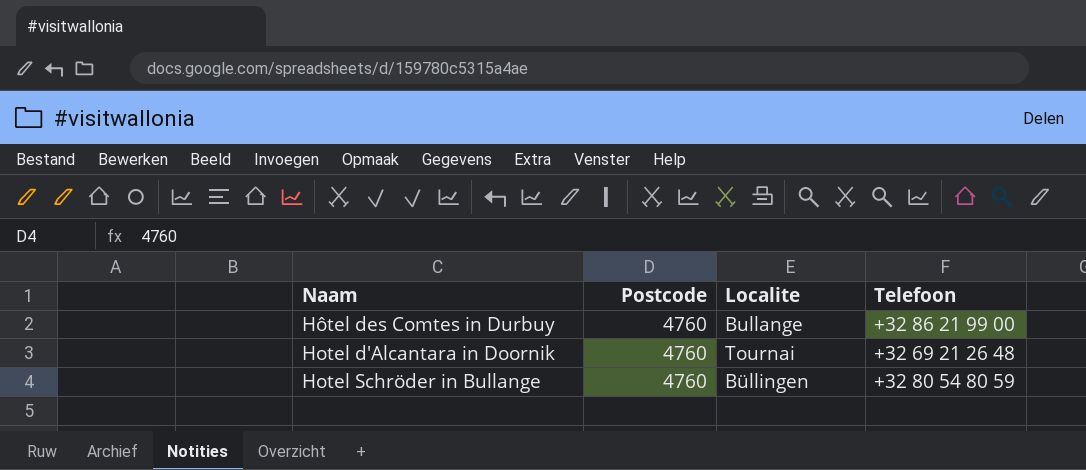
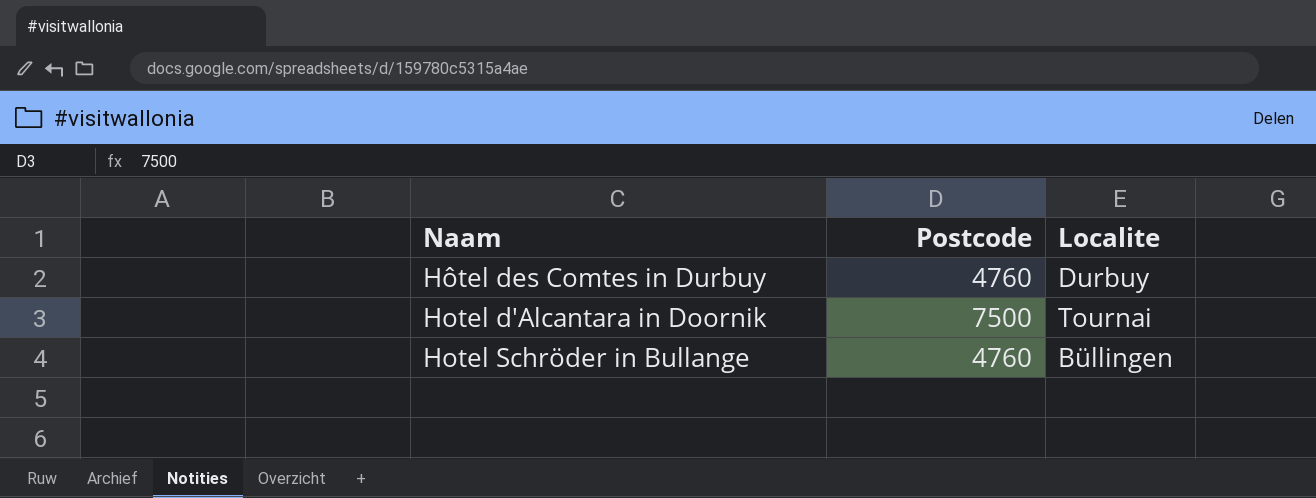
column Telefoon | position: 4 -> none
Hôtel des Comtes in Durbuy | Localite: Bullange -> Durbuy
Hotel d'Alcantara in Doornik | Postcode: 4760 -> 7500

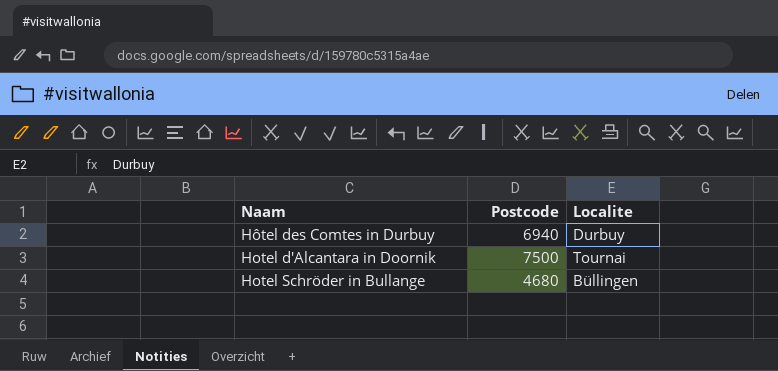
Hôtel des Comtes in Durbuy | Postcode: 4760 -> 6940
Hotel Schröder in Bullange | Postcode: 4760 -> 4680

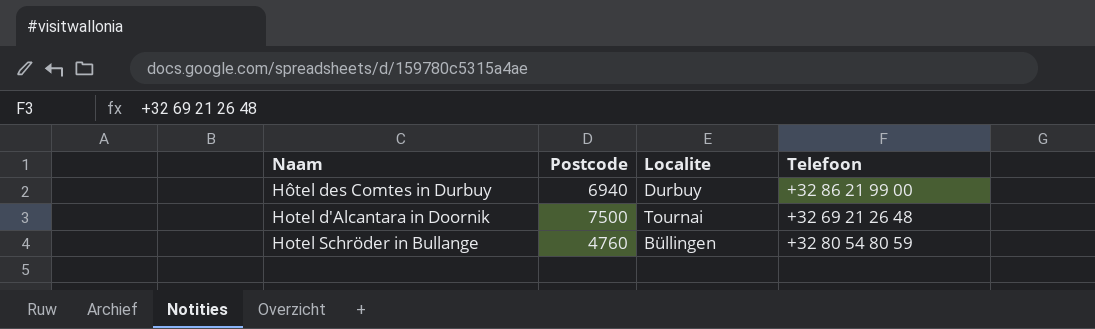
column Telefoon | position: none -> 4
Hotel Schröder in Bullange | Postcode: 4680 -> 4760

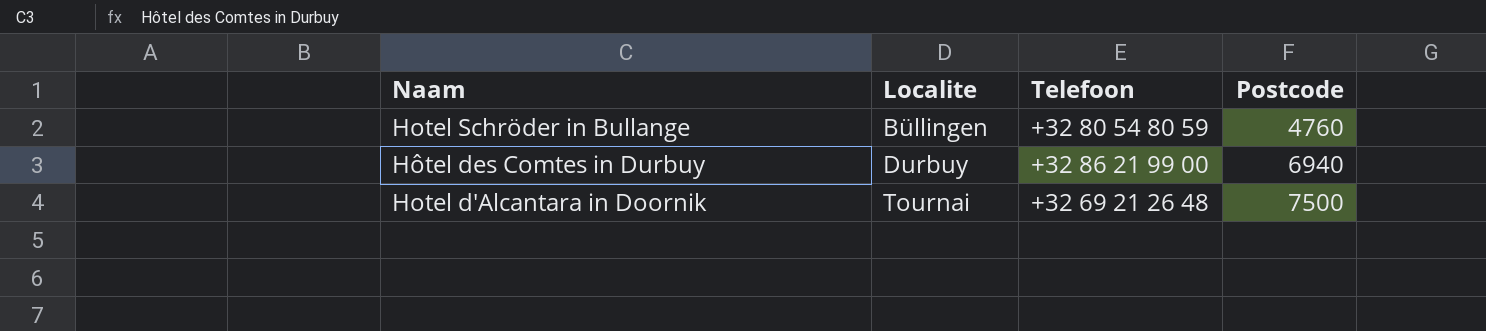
row order: none -> Naam descending
column Postcode | position: 2 -> 4

